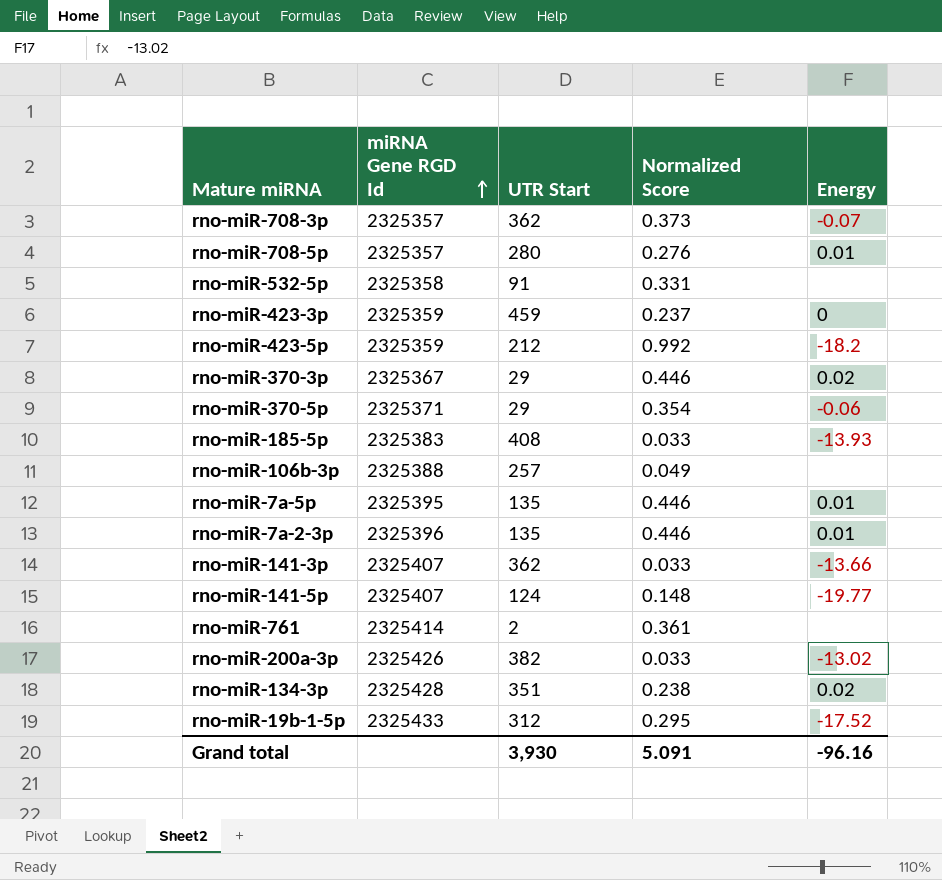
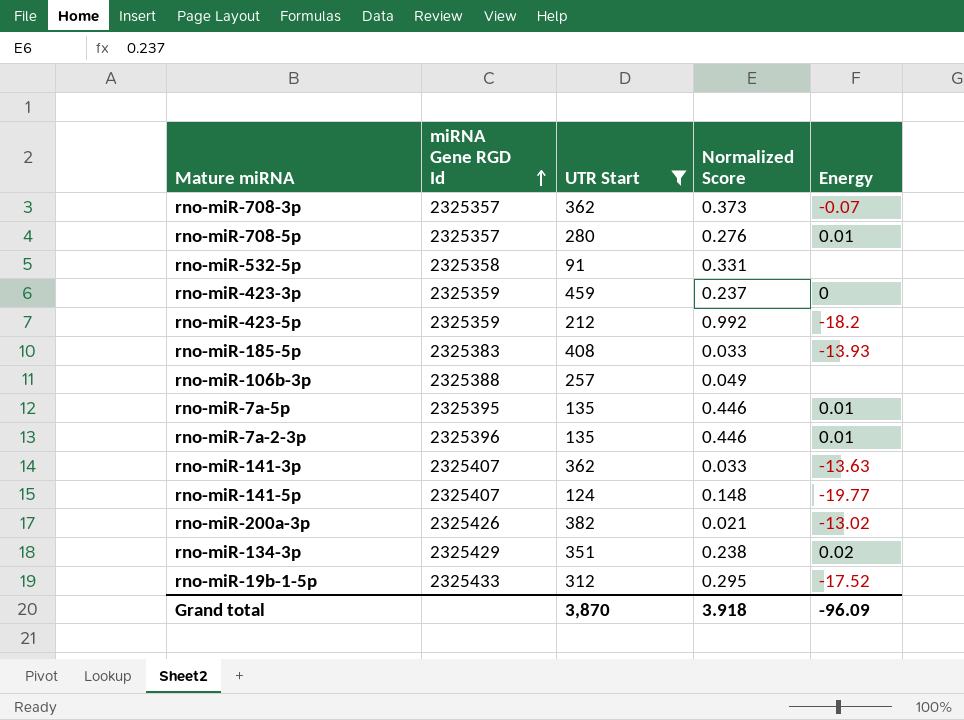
filter: none -> UTR Start >= 91
rno-miR-141-3p | Energy: -13.66 -> -13.63
rno-miR-200a-3p | Normalized Score: 0.033 -> 0.021
rno-miR-134-3p | miRNA Gene RGD Id: 2325428 -> 2325429
Grand total | UTR Start: 3,930 -> 3,870
Grand total | Normalized Score: 5.091 -> 3.918
Grand total | Energy: -96.16 -> -96.09

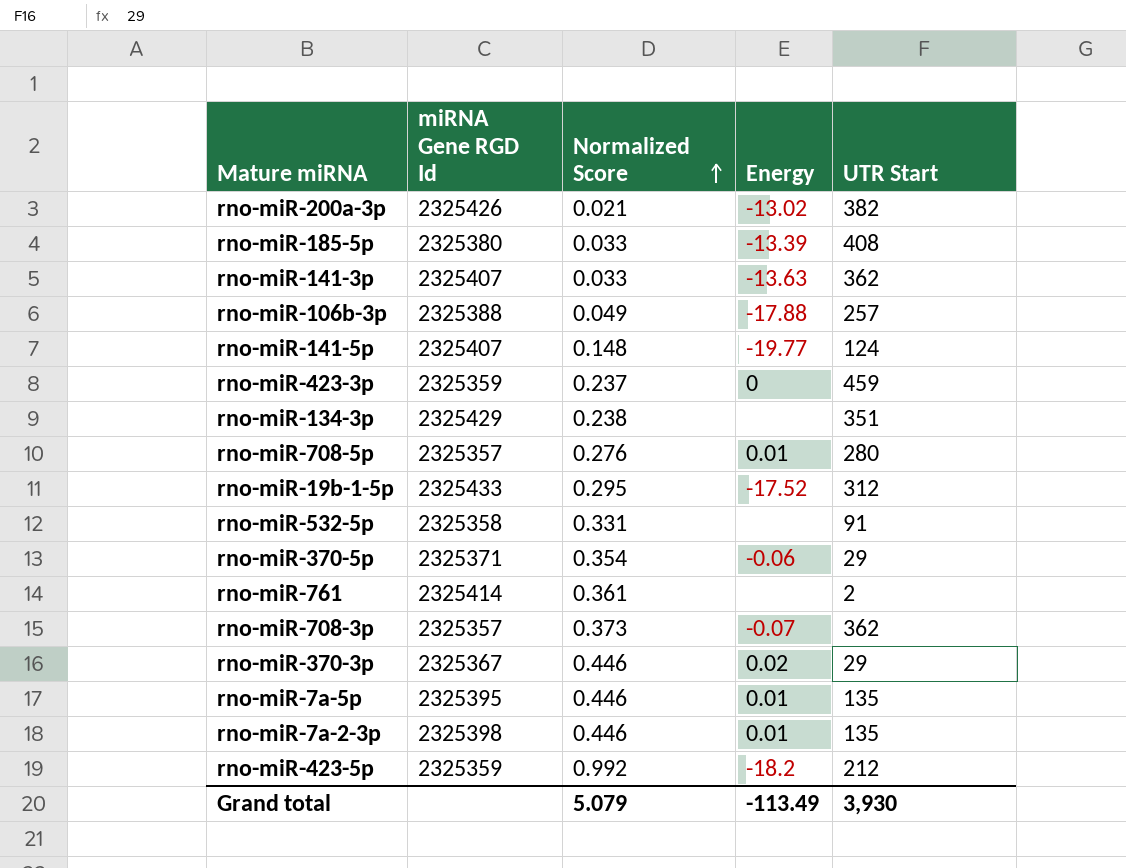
filter: UTR Start >= 91 -> none
row order: miRNA Gene RGD Id ascending -> Normalized Score ascending
column UTR Start | position: 3 -> 5
rno-miR-185-5p | miRNA Gene RGD Id: 2325383 -> 2325380
rno-miR-185-5p | Energy: -13.93 -> -13.39
rno-miR-106b-3p | Energy: none -> -17.88
rno-miR-134-3p | Energy: 0.02 -> none
rno-miR-7a-2-3p | miRNA Gene RGD Id: 2325396 -> 2325398
Grand total | Normalized Score: 3.918 -> 5.079
Grand total | Energy: -96.09 -> -113.49
Grand total | UTR Start: 3,870 -> 3,930

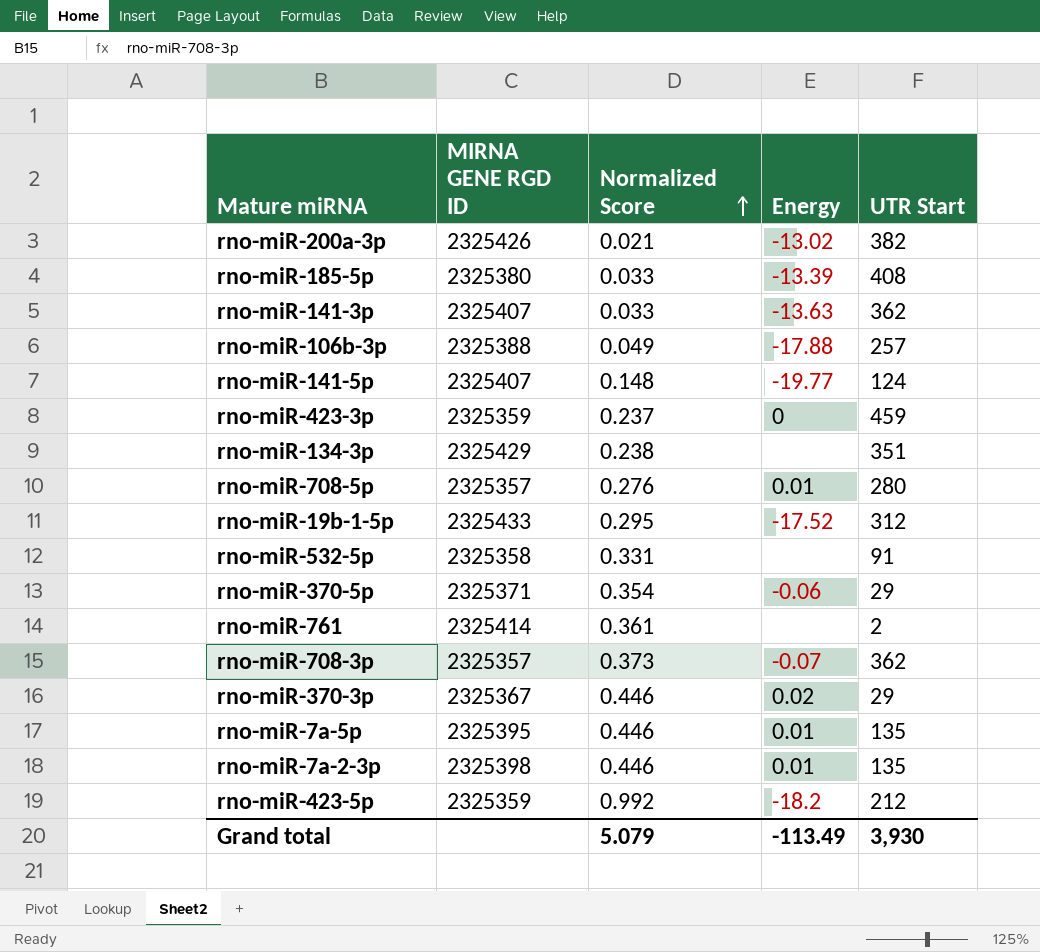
column name: miRNA Gene RGD Id -> MIRNA GENE RGD ID

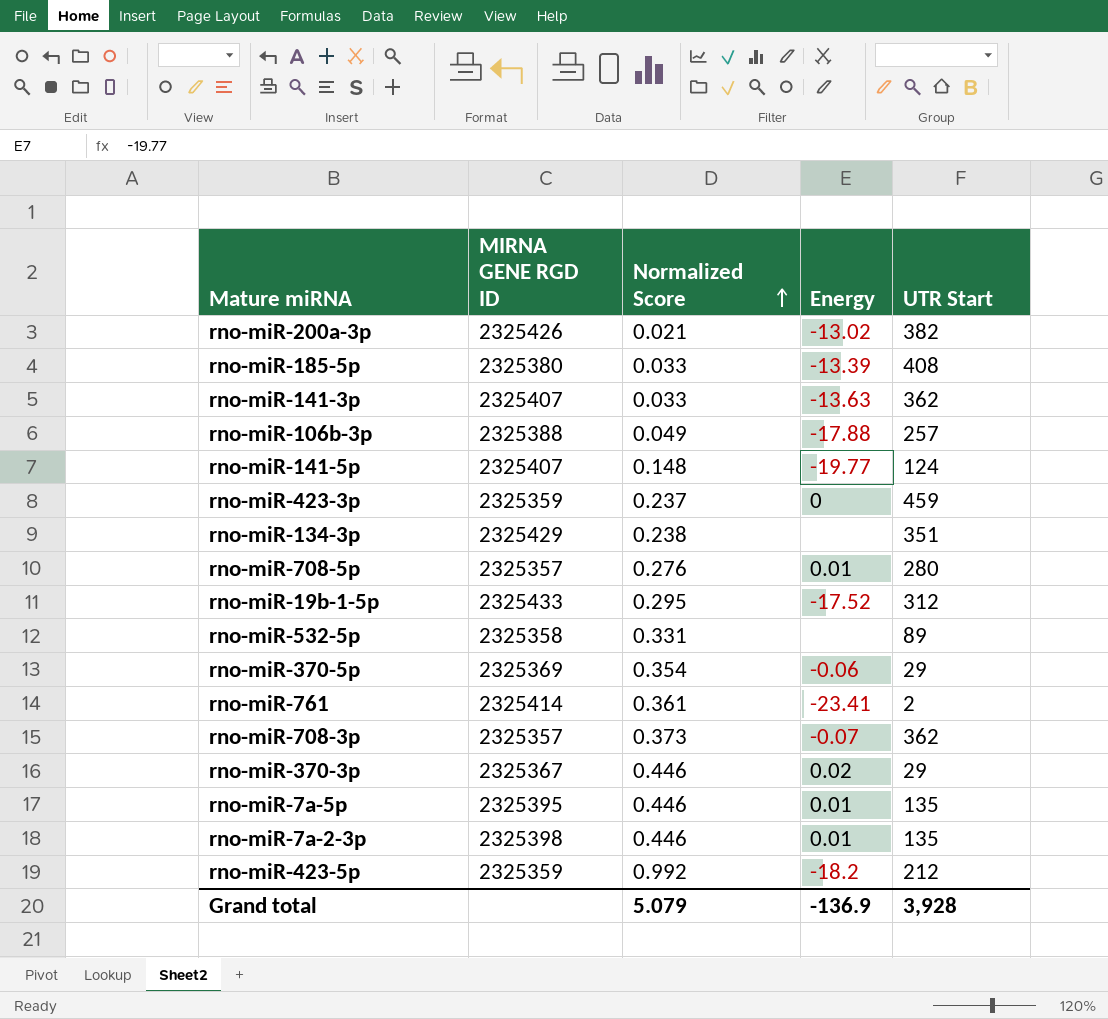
rno-miR-532-5p | UTR Start: 91 -> 89
rno-miR-370-5p | MIRNA GENE RGD ID: 2325371 -> 2325369
rno-miR-761 | Energy: none -> -23.41
Grand total | Energy: -113.49 -> -136.9
Grand total | UTR Start: 3,930 -> 3,928

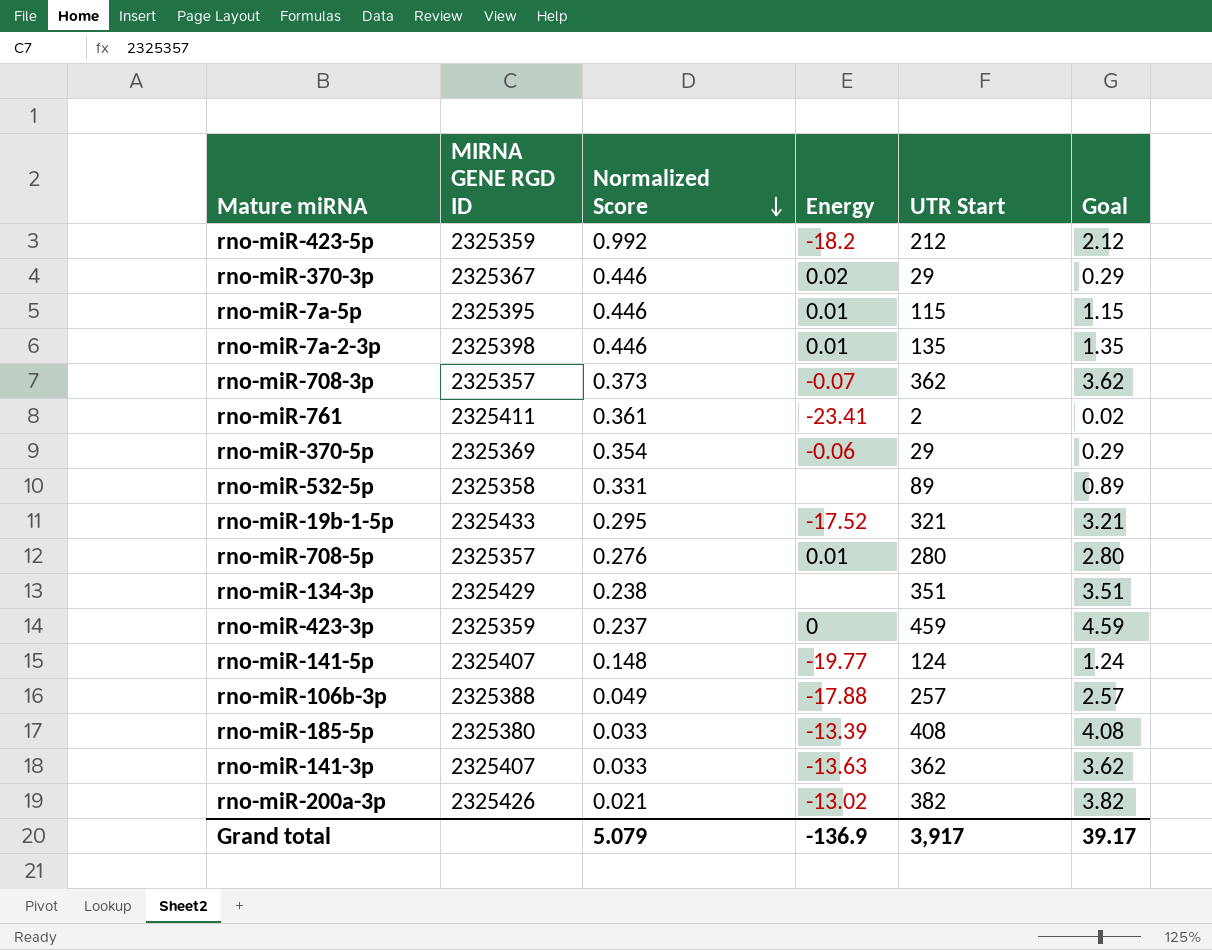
row order: Normalized Score ascending -> Normalized Score descending
column Goal | formula: none -> [UTR Start] * 0.01
rno-miR-7a-5p | UTR Start: 135 -> 115
rno-miR-761 | MIRNA GENE RGD ID: 2325414 -> 2325411
rno-miR-19b-1-5p | UTR Start: 312 -> 321
Grand total | UTR Start: 3,928 -> 3,917

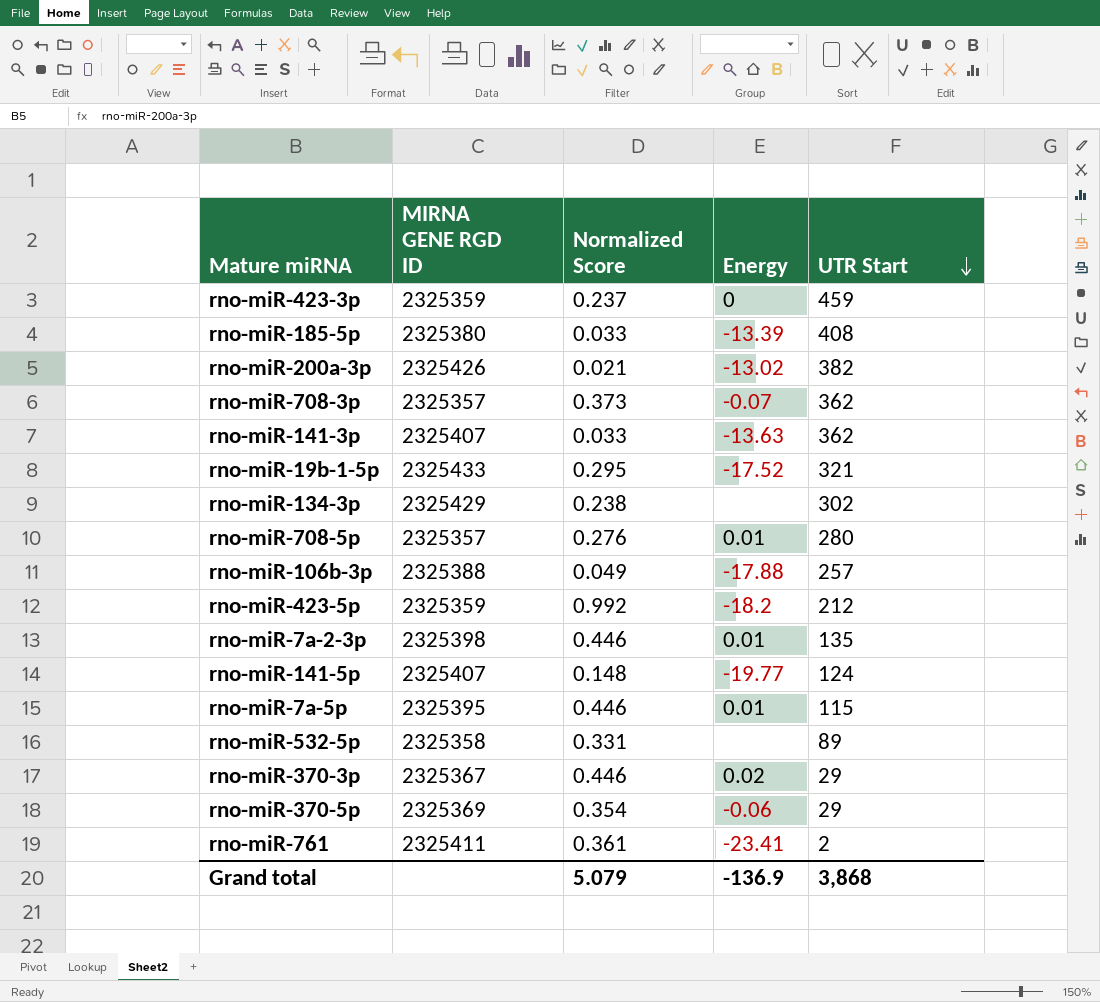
row order: Normalized Score descending -> UTR Start descending
column Goal | formula: [UTR Start] * 0.01 -> none
rno-miR-134-3p | UTR Start: 351 -> 302
Grand total | UTR Start: 3,917 -> 3,868

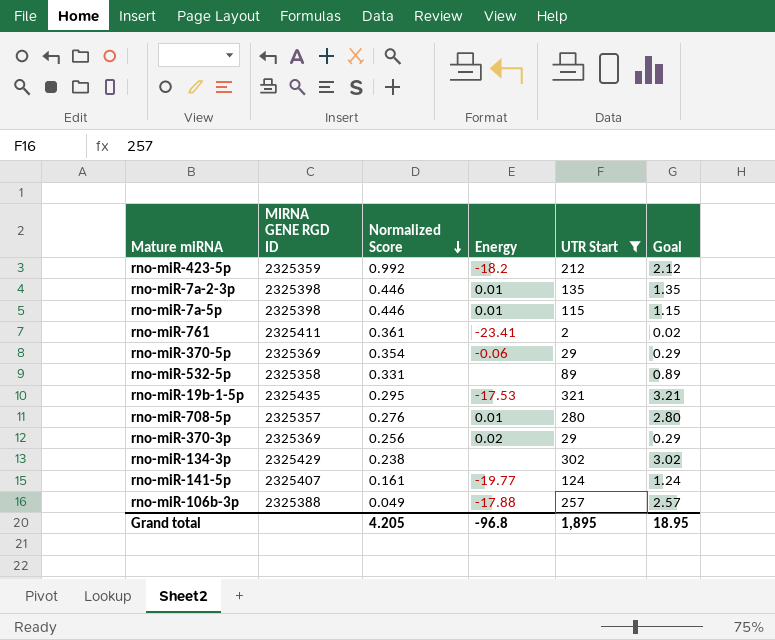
filter: none -> UTR Start <= 321
row order: UTR Start descending -> Normalized Score descending
column Goal | formula: none -> [UTR Start] * 0.01
rno-miR-7a-5p | MIRNA GENE RGD ID: 2325395 -> 2325398
rno-miR-19b-1-5p | MIRNA GENE RGD ID: 2325433 -> 2325435
rno-miR-19b-1-5p | Energy: -17.52 -> -17.53
rno-miR-370-3p | MIRNA GENE RGD ID: 2325367 -> 2325369
rno-miR-370-3p | Normalized Score: 0.446 -> 0.256
rno-miR-141-5p | Normalized Score: 0.148 -> 0.161
Grand total | Normalized Score: 5.079 -> 4.205
Grand total | Energy: -136.9 -> -96.8
Grand total | UTR Start: 3,868 -> 1,895

